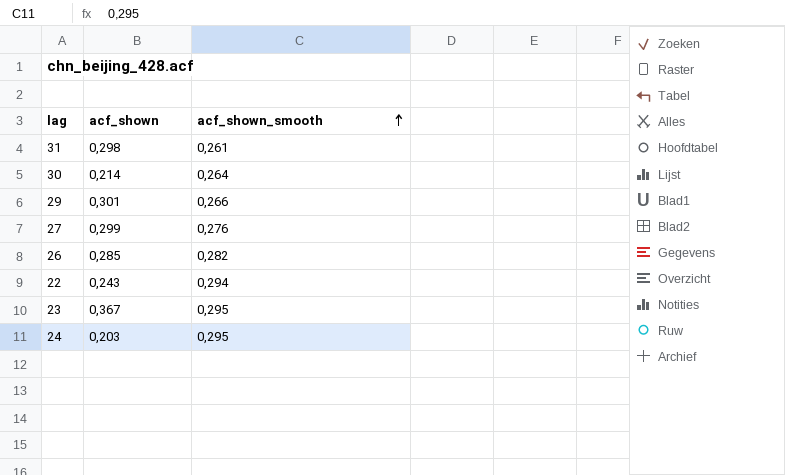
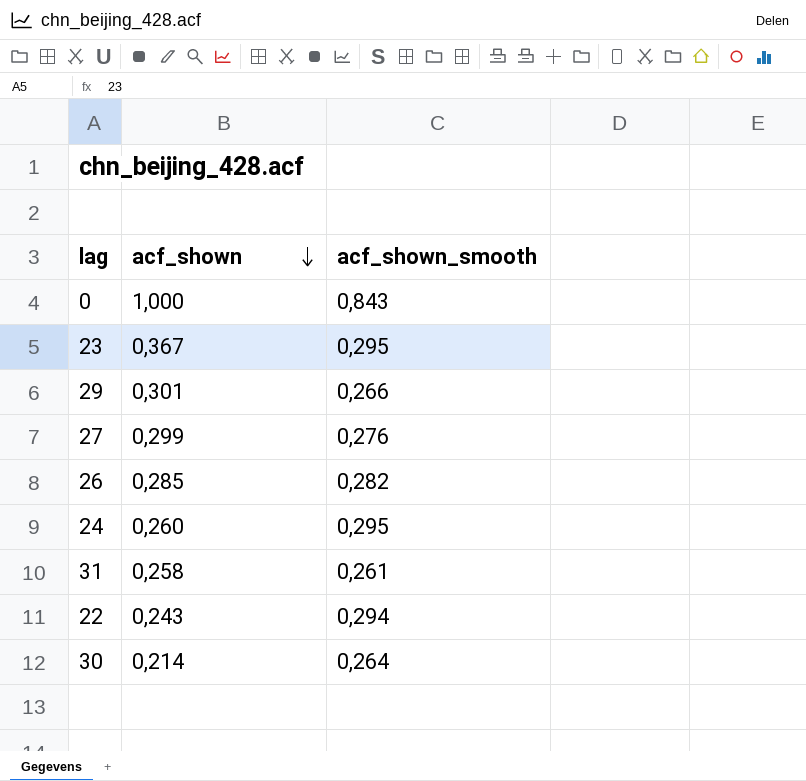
row order: acf_shown_smooth ascending -> acf_shown descending
row 0: none -> 1,000 | 0,843
24 | acf_shown: 0,203 -> 0,260
31 | acf_shown: 0,298 -> 0,258

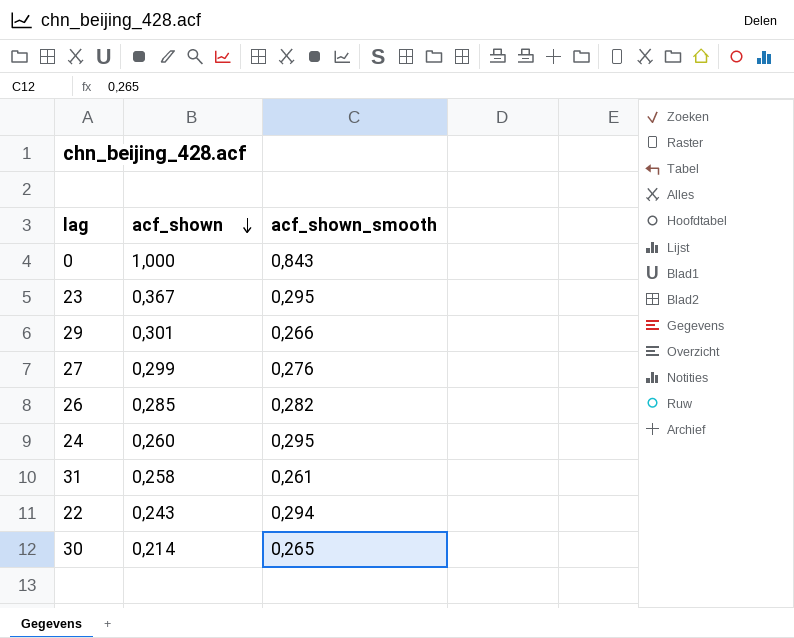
30 | acf_shown_smooth: 0,264 -> 0,265

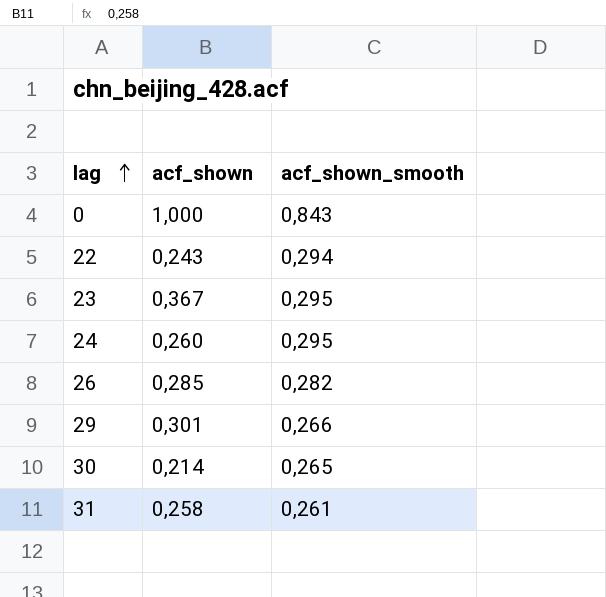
row order: acf_shown descending -> lag ascending
row 27: 0,299 | 0,276 -> none

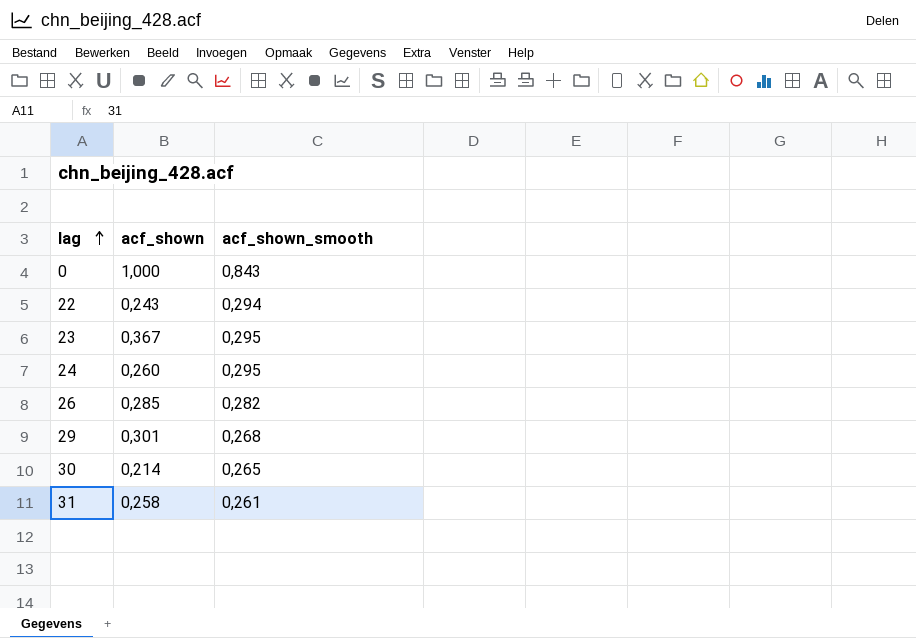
29 | acf_shown_smooth: 0,266 -> 0,268

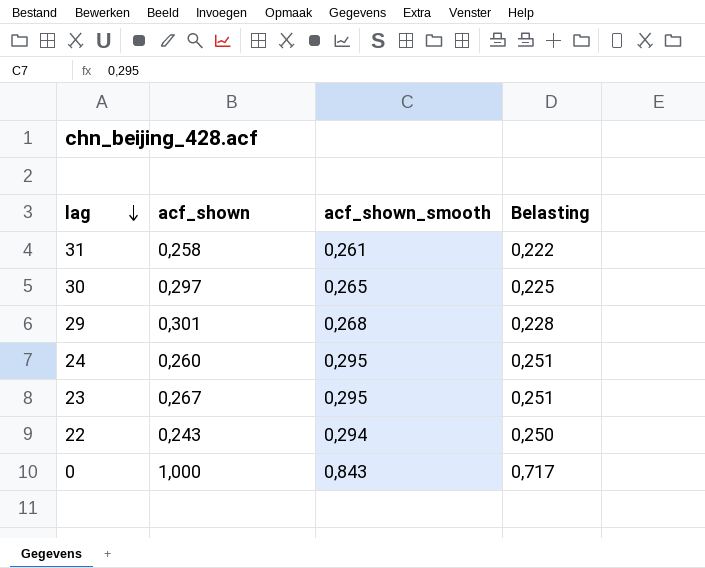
row order: lag ascending -> lag descending
column Belasting | formula: none -> [acf_shown_smooth] * 0,85
row 26: 0,285 | 0,282 -> none
30 | acf_shown: 0,214 -> 0,297
23 | acf_shown: 0,367 -> 0,267

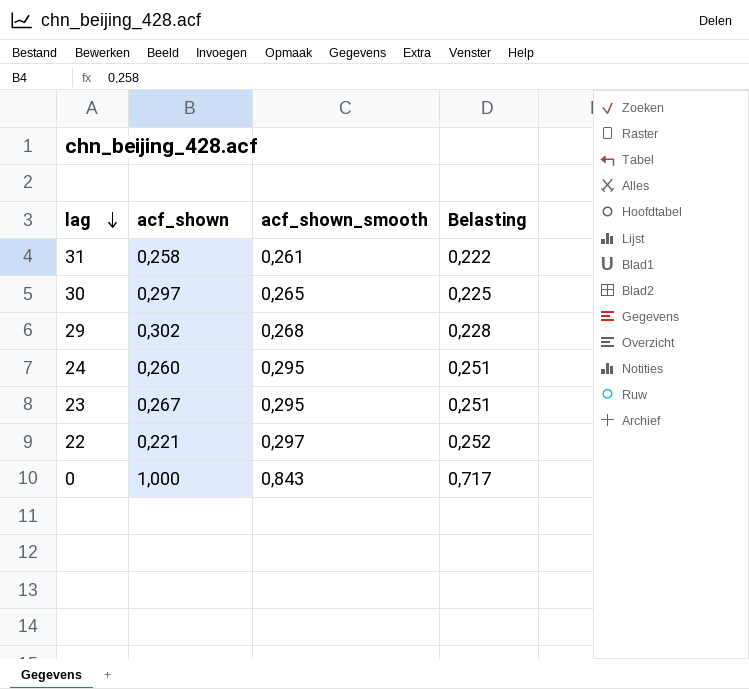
29 | acf_shown: 0,301 -> 0,302
22 | acf_shown: 0,243 -> 0,221
22 | acf_shown_smooth: 0,294 -> 0,297
22 | Belasting: 0,250 -> 0,252

